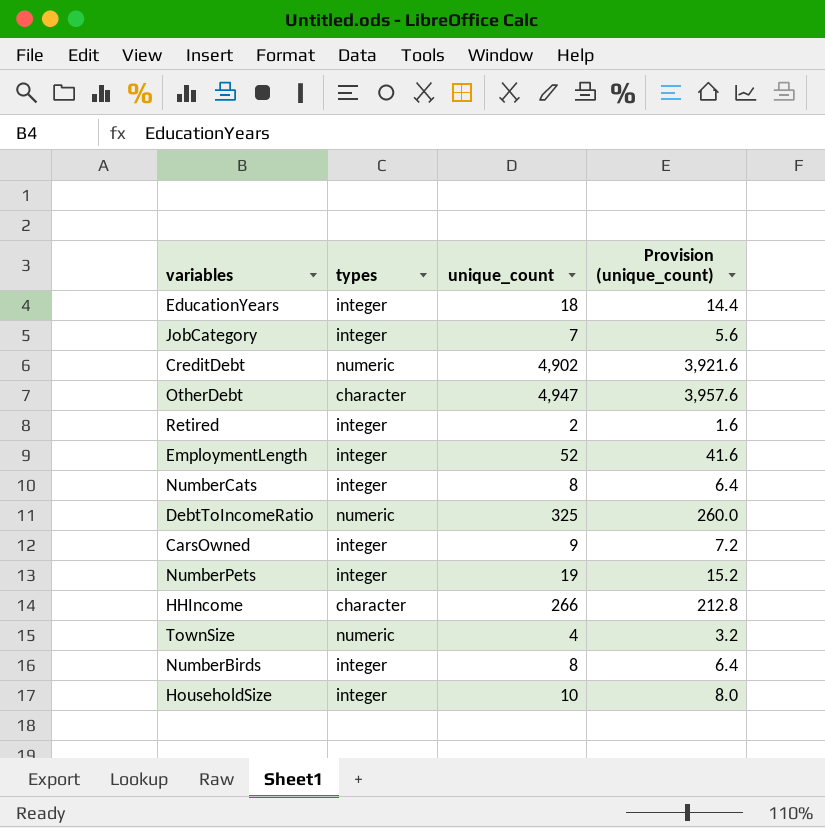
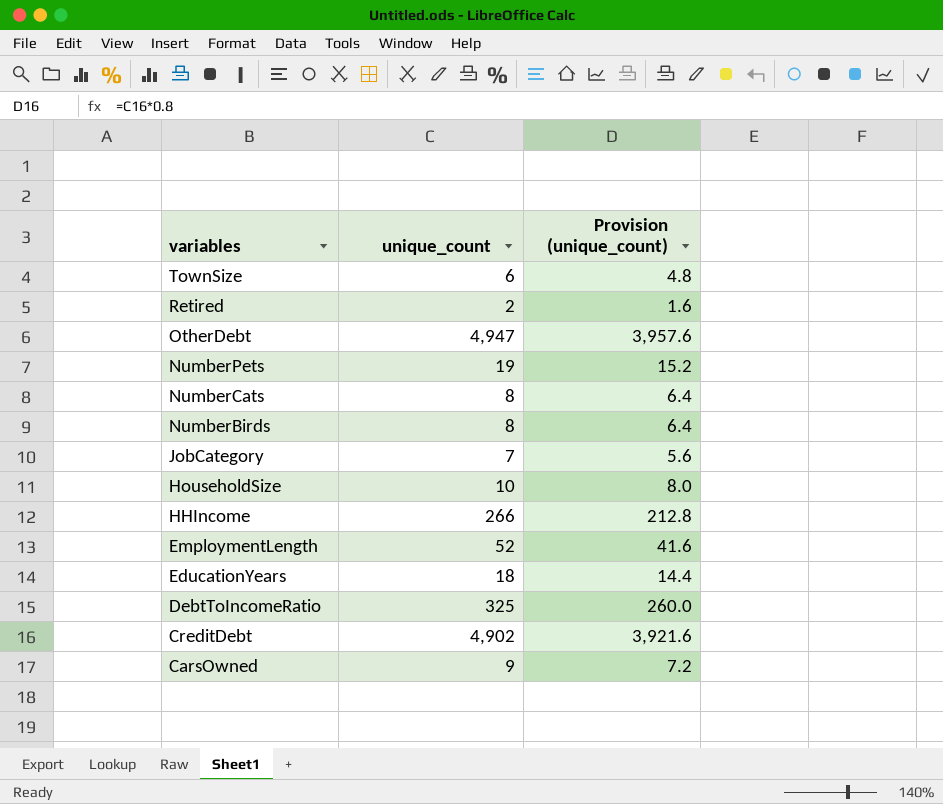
row order: none -> variables descending
column types | position: 2 -> none
TownSize | unique_count: 4 -> 6
TownSize | Provision (unique_count): 3.2 -> 4.8

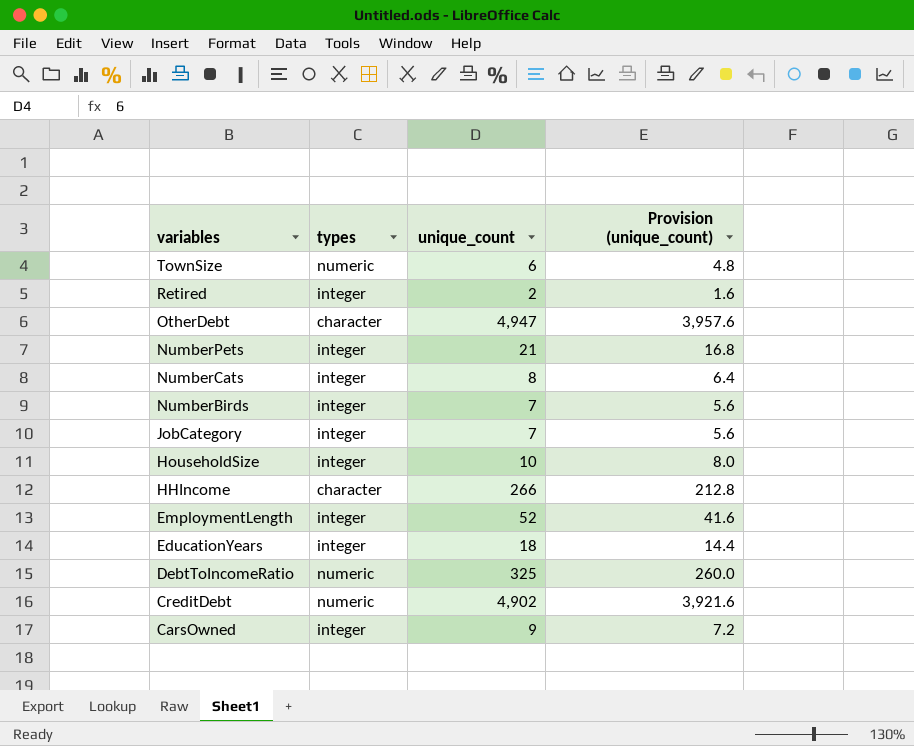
column types | position: none -> 2
NumberPets | unique_count: 19 -> 21
NumberPets | Provision (unique_count): 15.2 -> 16.8
NumberBirds | unique_count: 8 -> 7
NumberBirds | Provision (unique_count): 6.4 -> 5.6

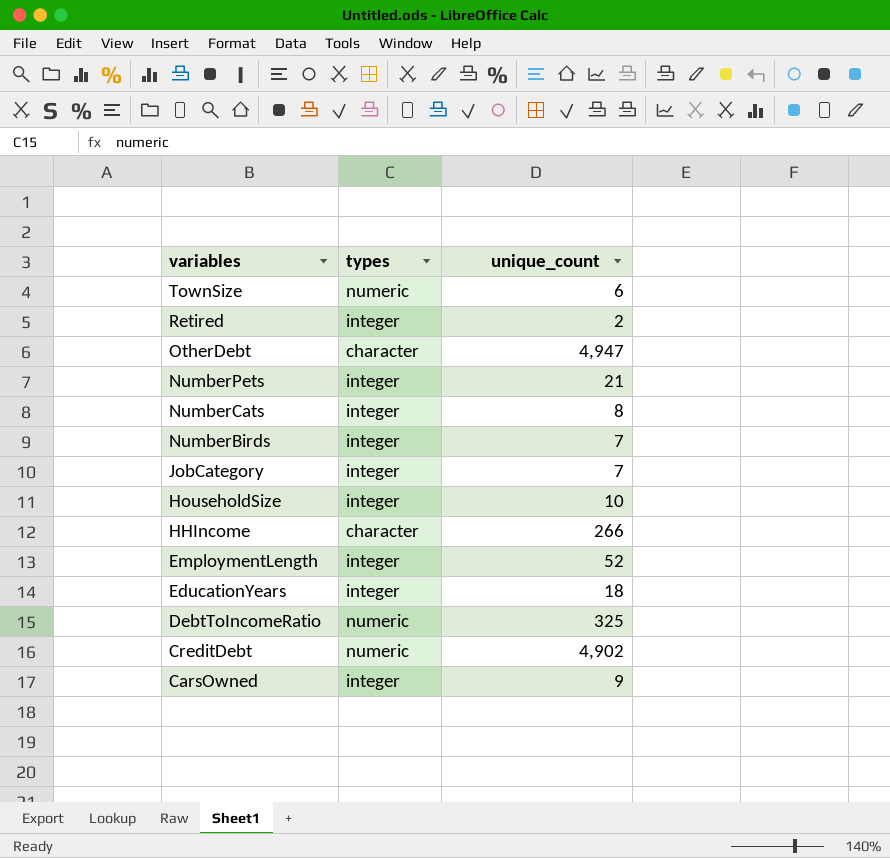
column Provision (unique_count) | formula: [unique_count] * 0.8 -> none

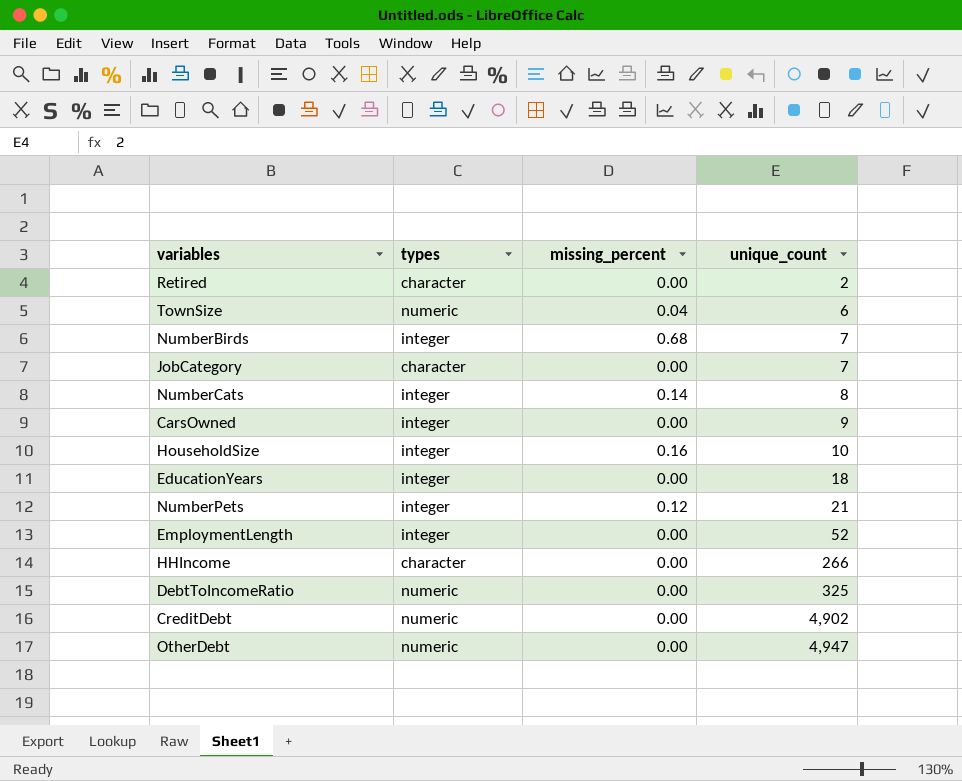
row order: variables descending -> unique_count ascending
column missing_percent | position: none -> 3
Retired | types: integer -> character
JobCategory | types: integer -> character
OtherDebt | types: character -> numeric

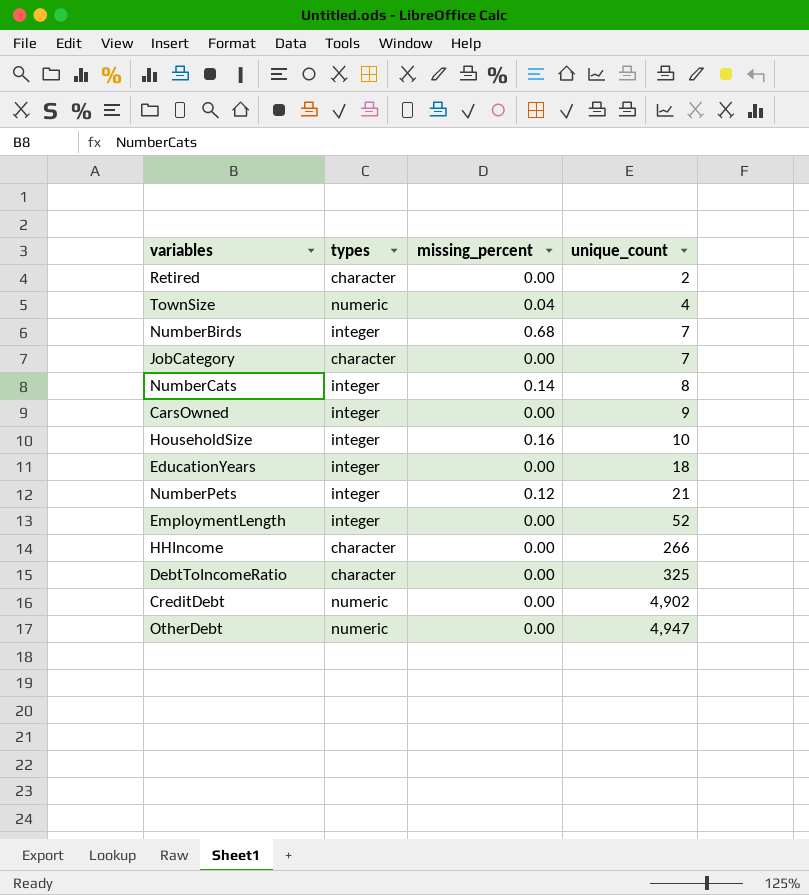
TownSize | unique_count: 6 -> 4
DebtToIncomeRatio | types: numeric -> character

